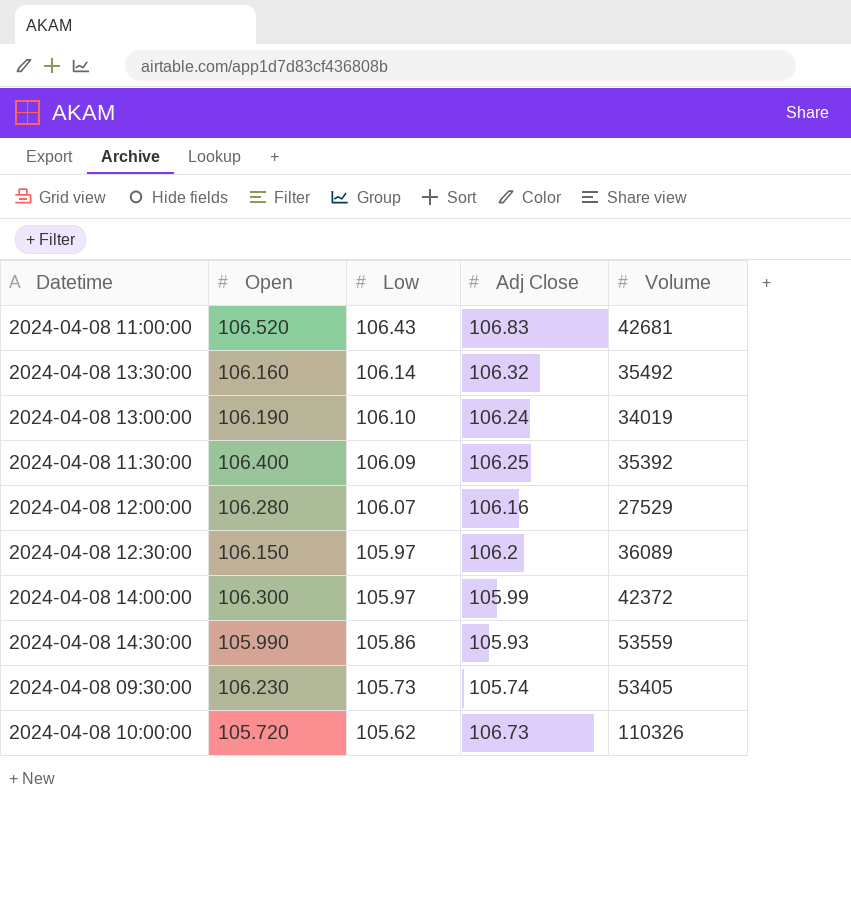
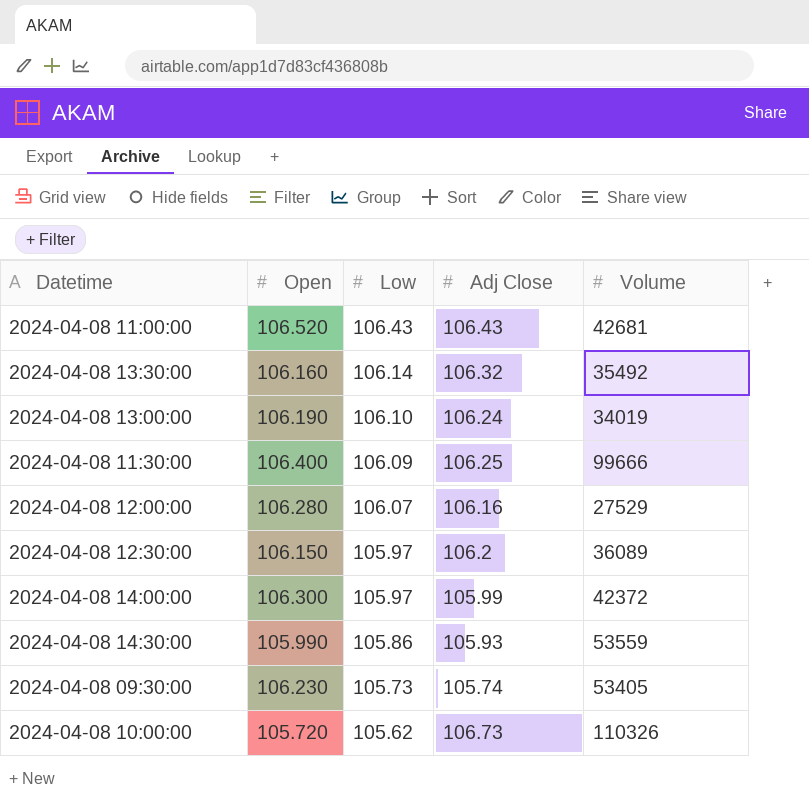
2024-04-08 11:00:00 | Adj Close: 106.83 -> 106.43
2024-04-08 11:30:00 | Volume: 35392 -> 99666

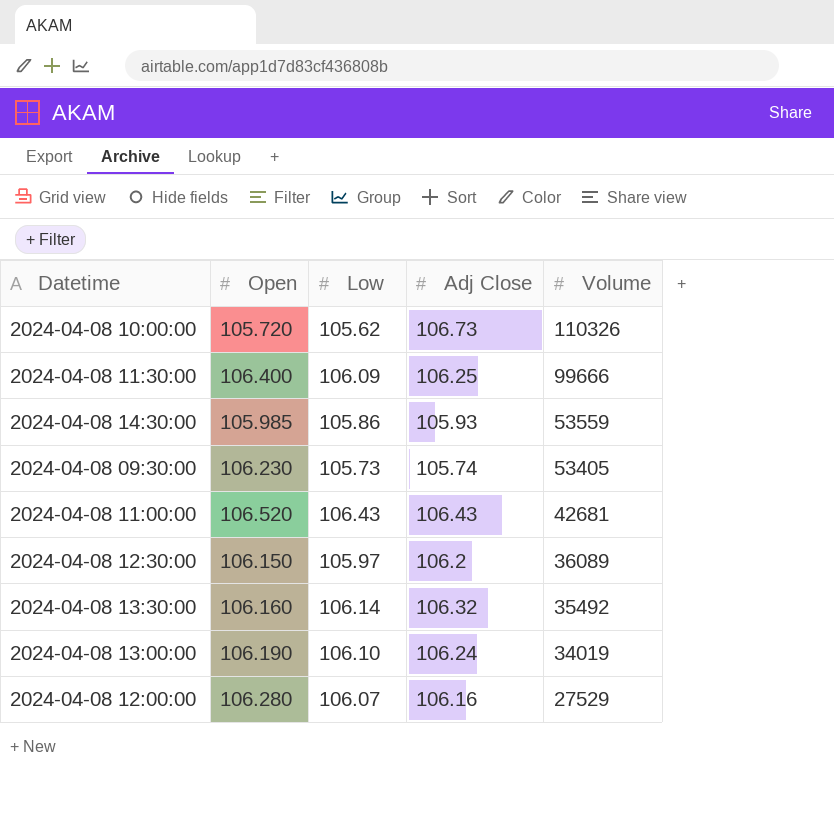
row order: Low descending -> Volume descending
row 2024-04-08 14:00:00: 106.300 | 105.97 | 105.99 | 42372 -> none
2024-04-08 14:30:00 | Open: 105.990 -> 105.985

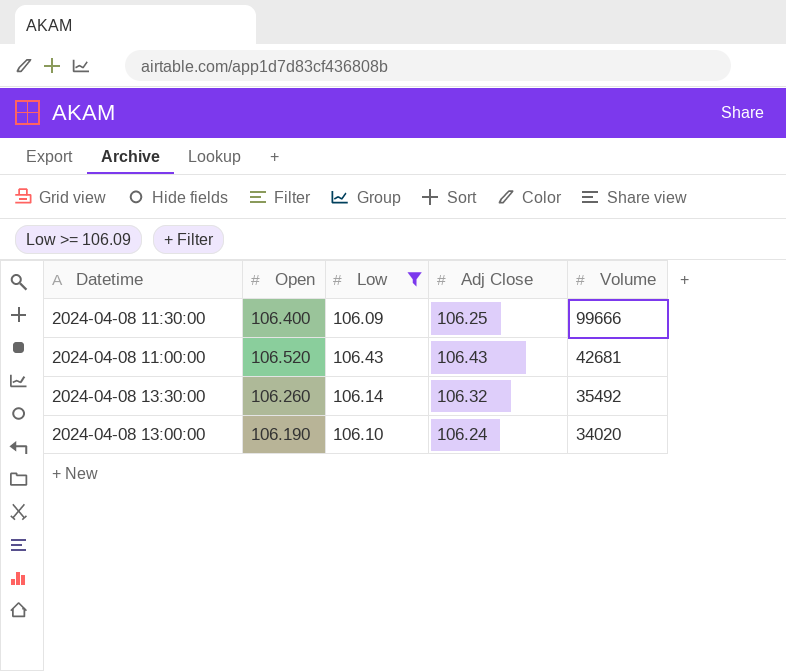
filter: none -> Low >= 106.09
2024-04-08 13:30:00 | Open: 106.160 -> 106.260
2024-04-08 13:00:00 | Volume: 34019 -> 34020

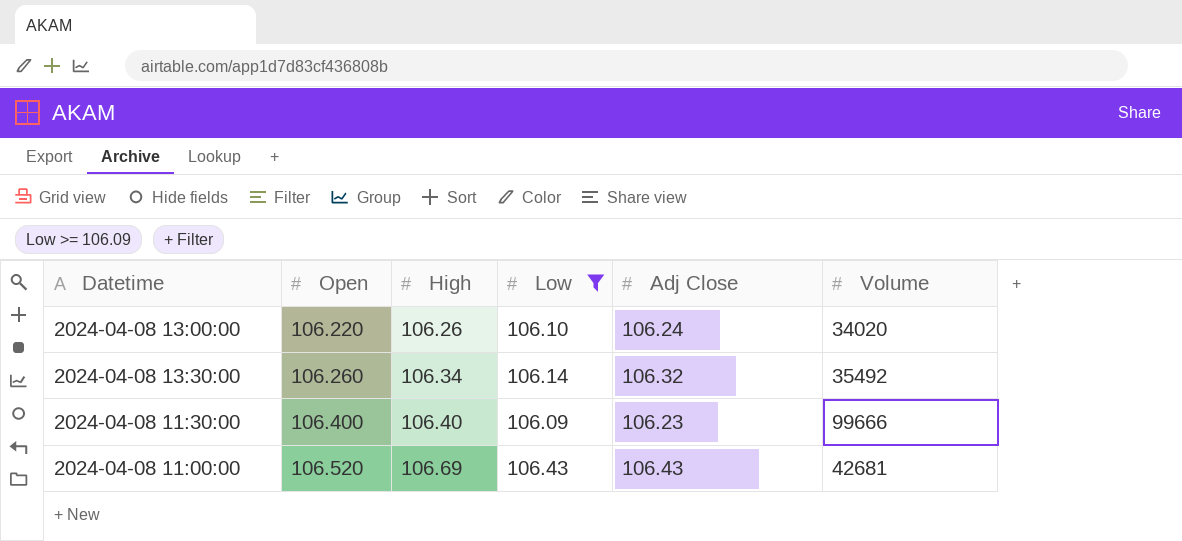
row order: Volume descending -> Open ascending
column High | position: none -> 3
2024-04-08 13:00:00 | Open: 106.190 -> 106.220
2024-04-08 11:30:00 | Adj Close: 106.25 -> 106.23

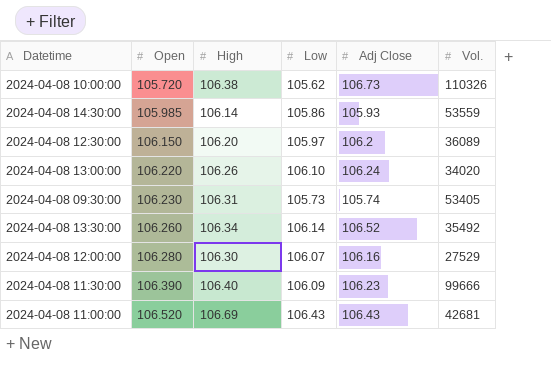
filter: Low >= 106.09 -> none
column name: Volume -> Vol.
2024-04-08 13:30:00 | Adj Close: 106.32 -> 106.52
2024-04-08 11:30:00 | Open: 106.400 -> 106.390

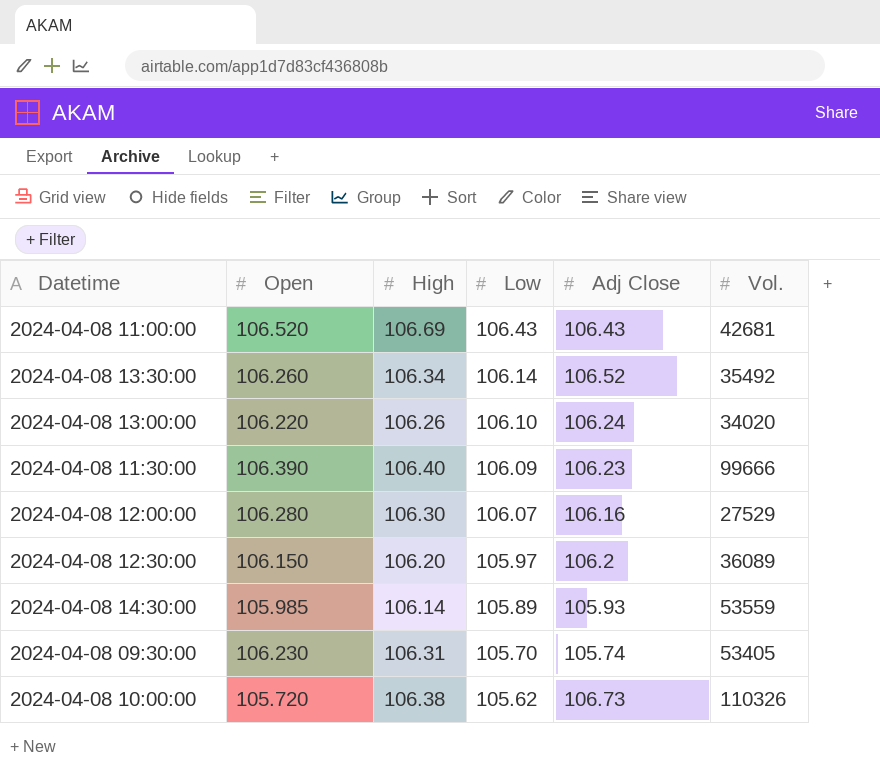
row order: Open ascending -> Low descending
2024-04-08 14:30:00 | Low: 105.86 -> 105.89
2024-04-08 09:30:00 | Low: 105.73 -> 105.70

